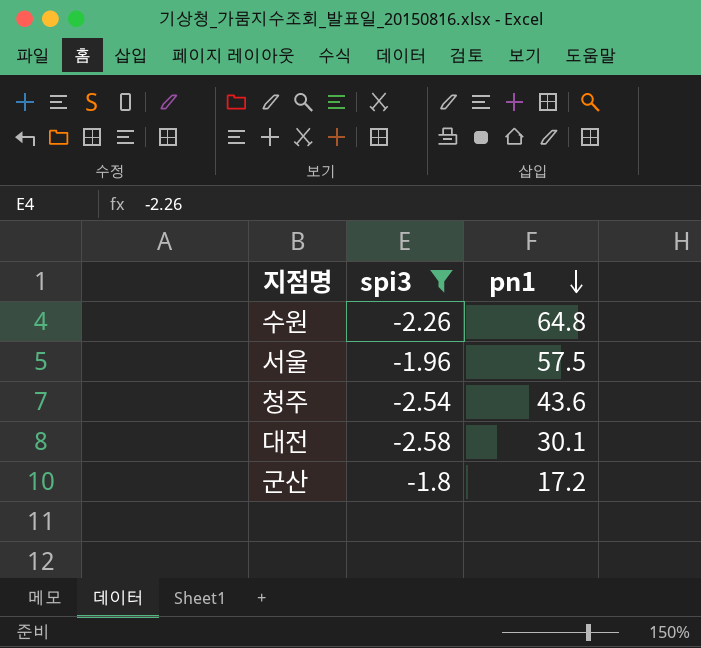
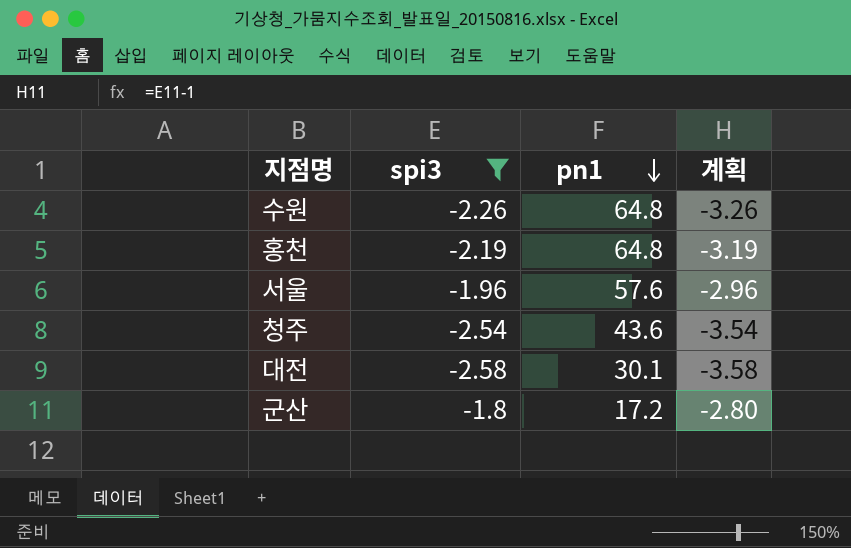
column 계획 | formula: none -> [spi3] - 1
row 홍천: none -> -2.19 | 64.8 | -3.19
서울 | pn1: 57.5 -> 57.6

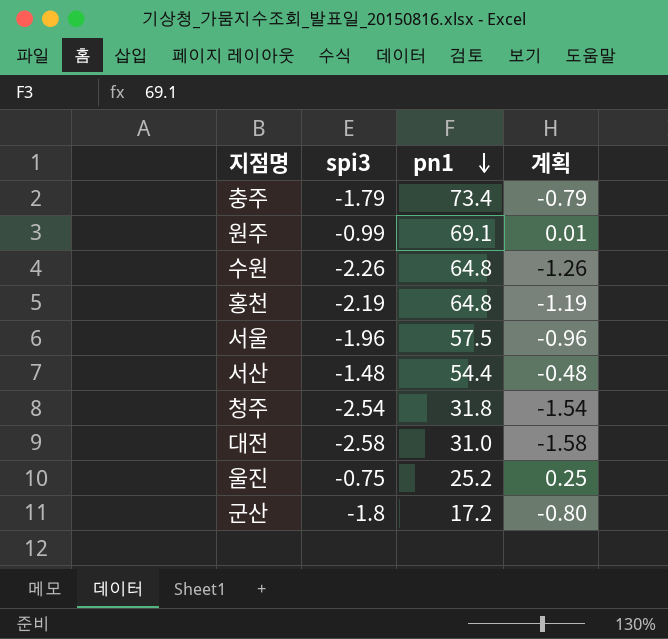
filter: spi3 <= -1.8 -> none
column 계획 | formula: [spi3] - 1 -> [spi3] + 1
서울 | pn1: 57.6 -> 57.5
청주 | pn1: 43.6 -> 31.8
대전 | pn1: 30.1 -> 31.0

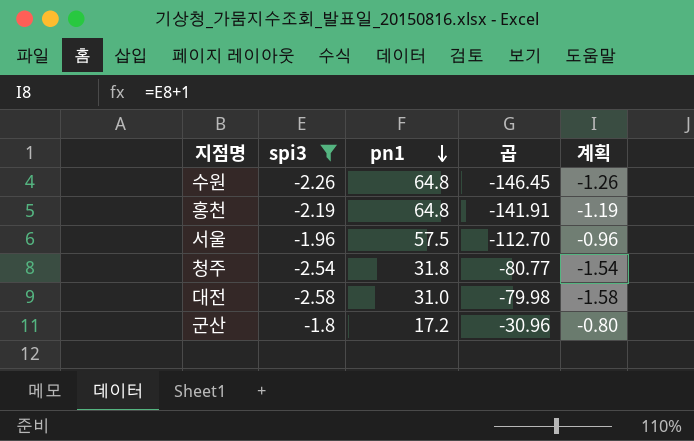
filter: none -> spi3 <= -1.8
column 곱 | formula: none -> [spi3] * [pn1]

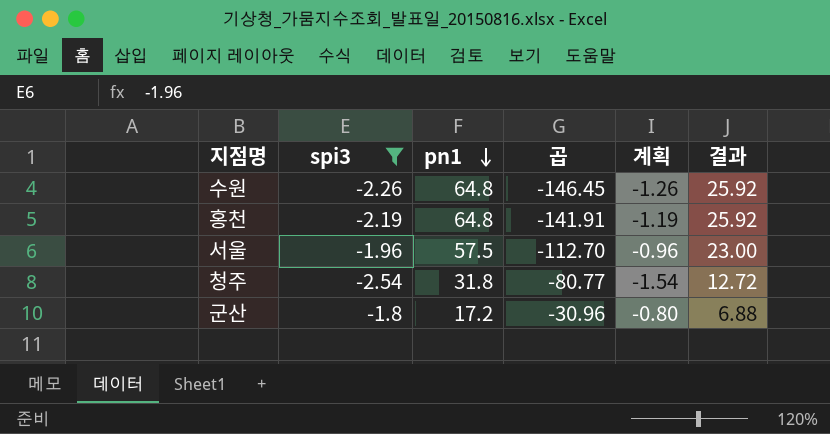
column 결과 | formula: none -> [pn1] * 0.4
row 대전: -2.58 | 31.0 | -79.98 | -1.58 -> none

